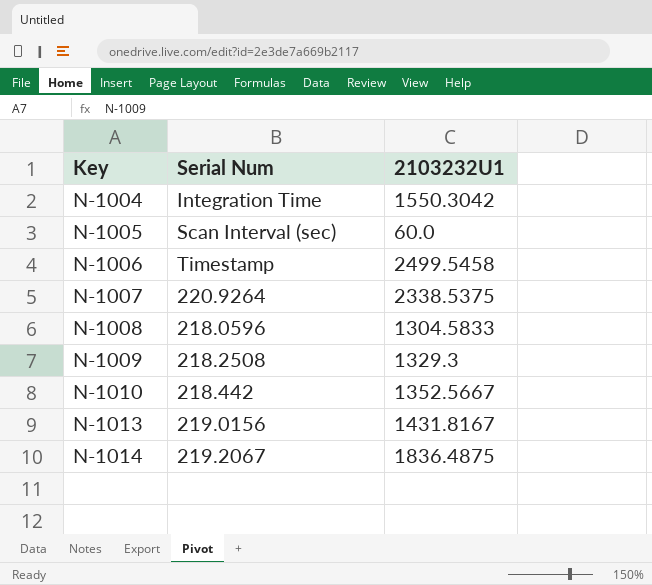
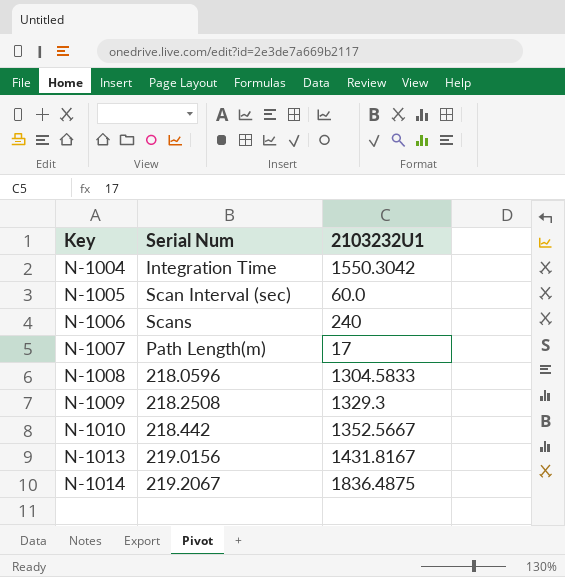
N-1006 | Serial Num: Timestamp -> Scans
N-1006 | 2103232U1: 2499.5458 -> 240
N-1007 | Serial Num: 220.9264 -> Path Length(m)
N-1007 | 2103232U1: 2338.5375 -> 17

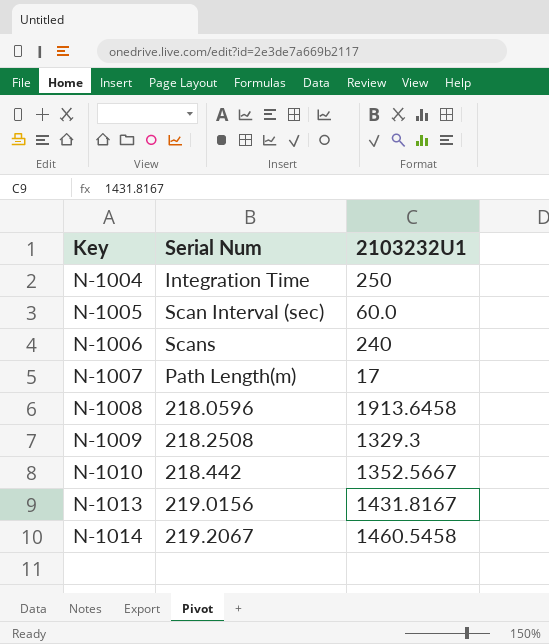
N-1004 | 2103232U1: 1550.3042 -> 250
N-1008 | 2103232U1: 1304.5833 -> 1913.6458
N-1014 | 2103232U1: 1836.4875 -> 1460.5458

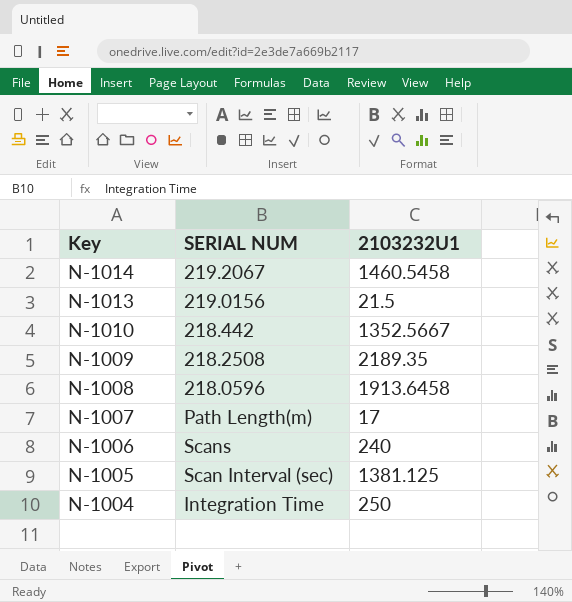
row order: Key ascending -> Key descending
column name: Serial Num -> SERIAL NUM
N-1013 | 2103232U1: 1431.8167 -> 21.5
N-1009 | 2103232U1: 1329.3 -> 2189.35
N-1005 | 2103232U1: 60.0 -> 1381.125

